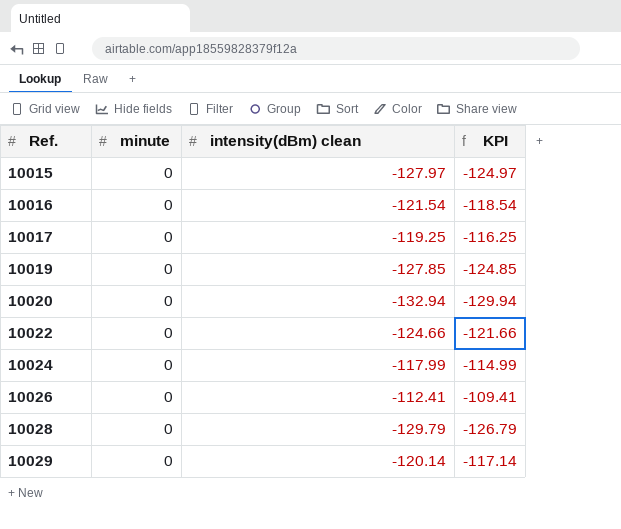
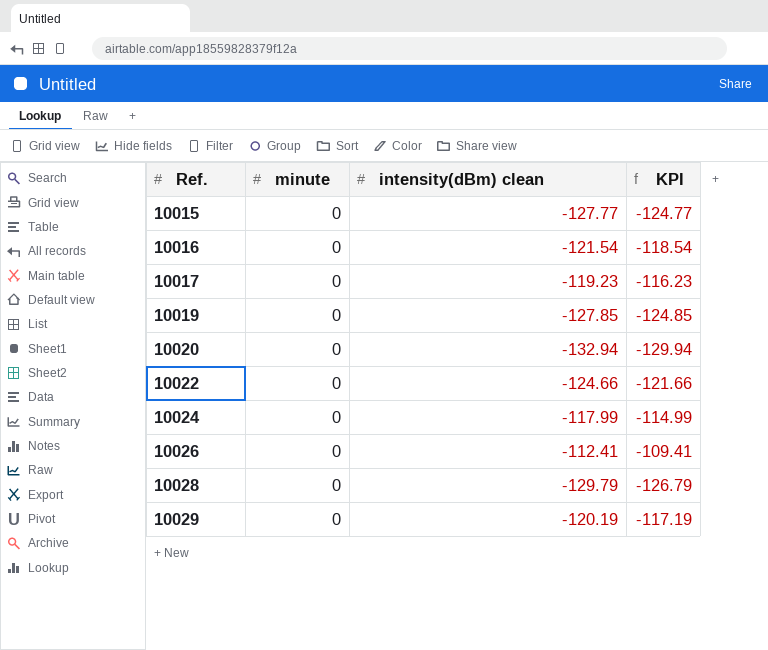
10015 | intensity(dBm) clean: -127.97 -> -127.77
10015 | KPI: -124.97 -> -124.77
10017 | intensity(dBm) clean: -119.25 -> -119.23
10017 | KPI: -116.25 -> -116.23
10029 | intensity(dBm) clean: -120.14 -> -120.19
10029 | KPI: -117.14 -> -117.19

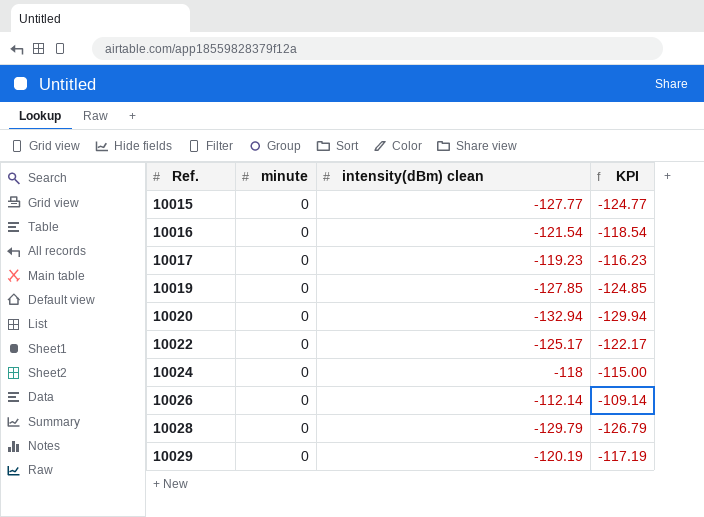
10022 | intensity(dBm) clean: -124.66 -> -125.17
10022 | KPI: -121.66 -> -122.17
10024 | intensity(dBm) clean: -117.99 -> -118
10024 | KPI: -114.99 -> -115.00
10026 | intensity(dBm) clean: -112.41 -> -112.14
10026 | KPI: -109.41 -> -109.14

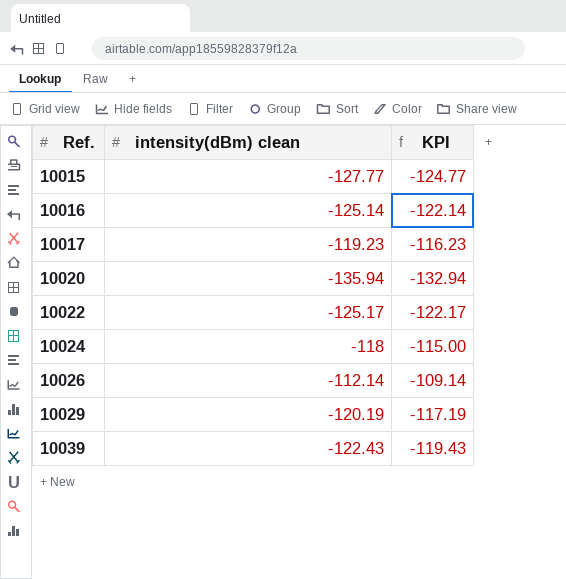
column minute | position: 2 -> none
row 10019: 0 | -127.85 | -124.85 -> none
row 10028: 0 | -129.79 | -126.79 -> none
10016 | intensity(dBm) clean: -121.54 -> -125.14
10016 | KPI: -118.54 -> -122.14
10020 | intensity(dBm) clean: -132.94 -> -135.94
10020 | KPI: -129.94 -> -132.94
row 10039: none -> -122.43 | -119.43

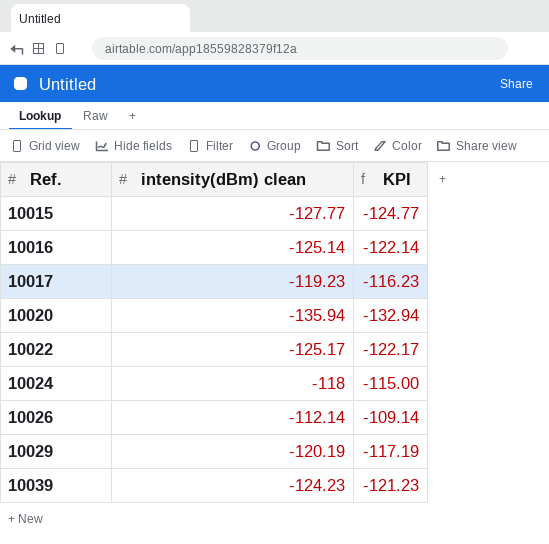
10039 | intensity(dBm) clean: -122.43 -> -124.23
10039 | KPI: -119.43 -> -121.23

